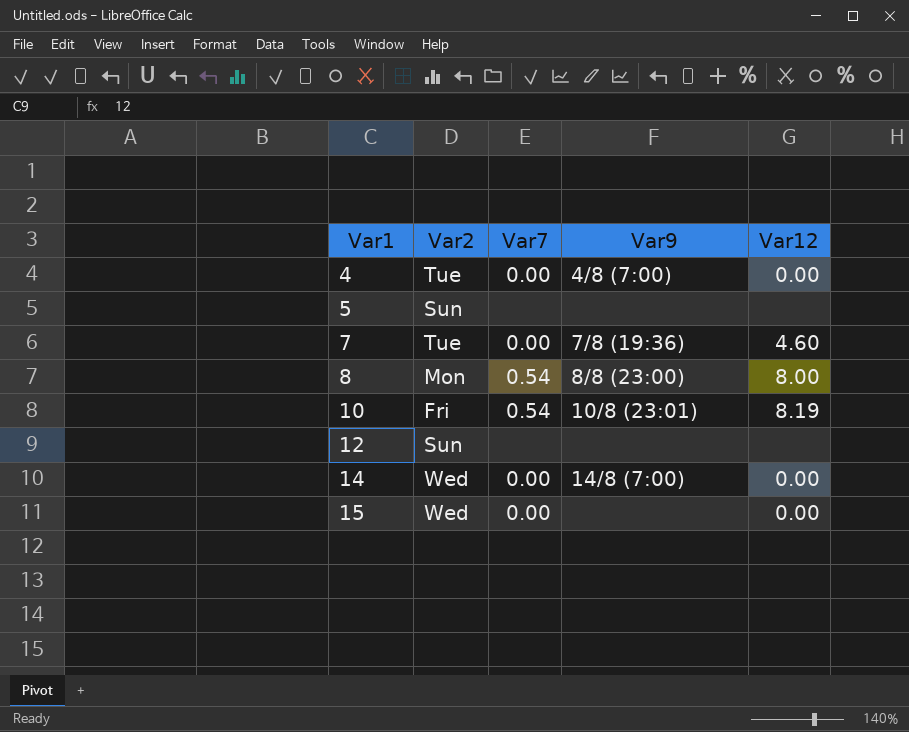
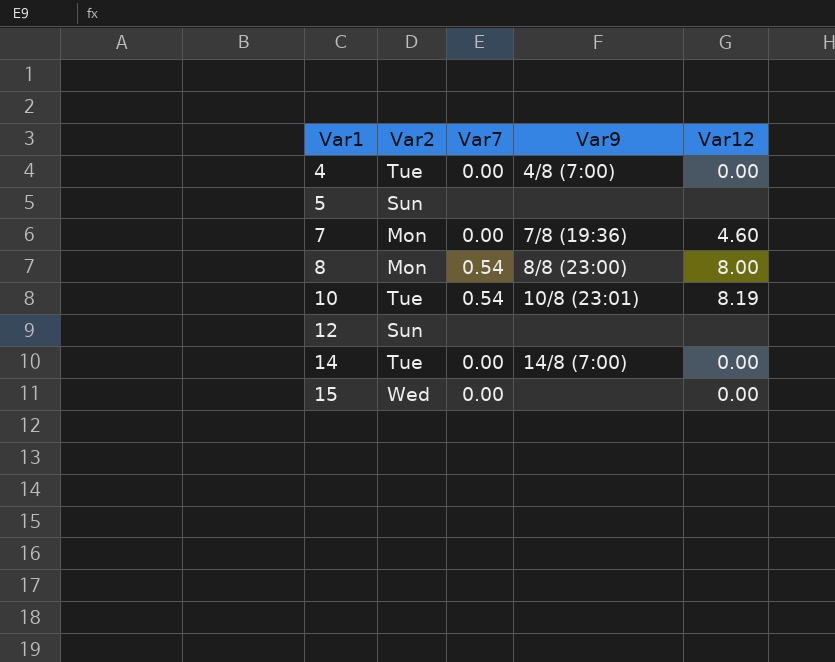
7 | Var2: Tue -> Mon
10 | Var2: Fri -> Tue
14 | Var2: Wed -> Tue

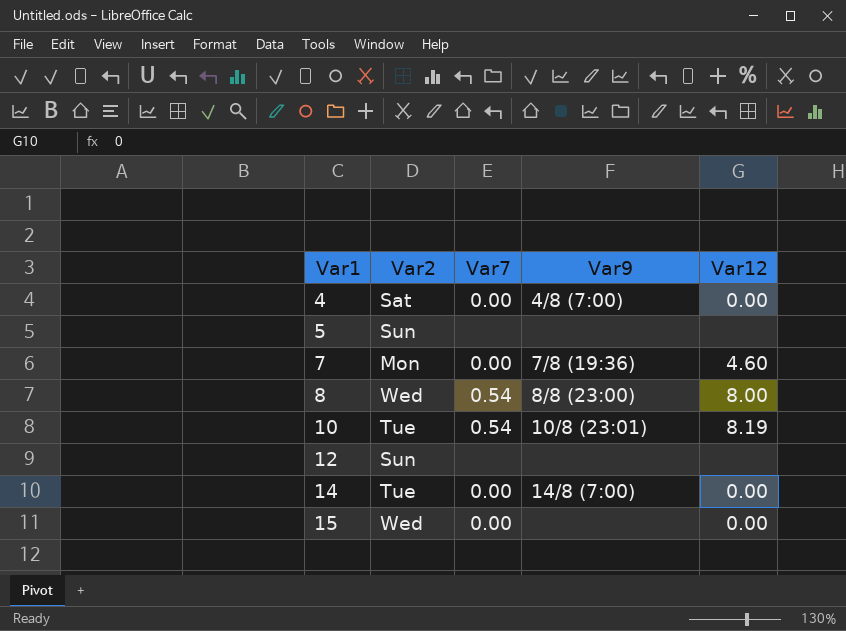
4 | Var2: Tue -> Sat
8 | Var2: Mon -> Wed

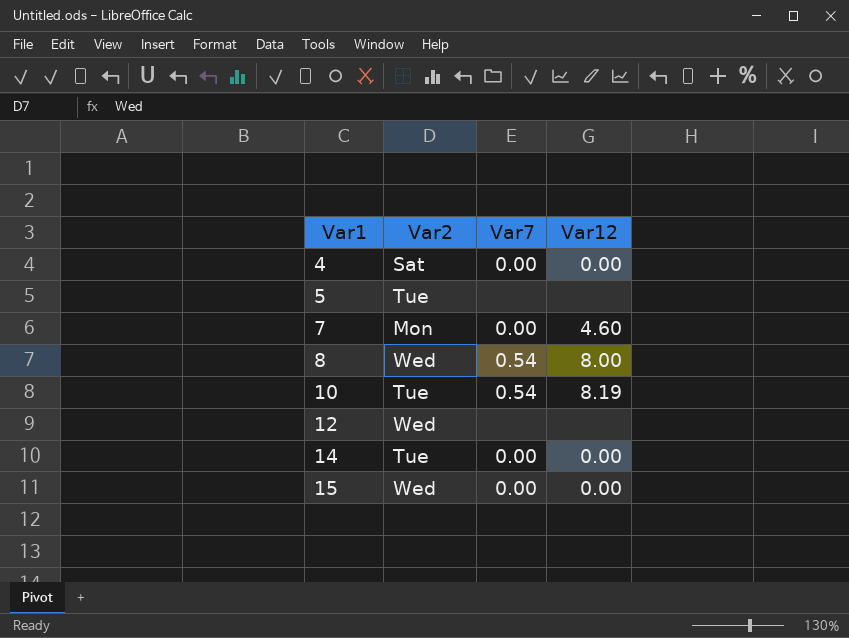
column Var9 | position: 4 -> none
5 | Var2: Sun -> Tue
12 | Var2: Sun -> Wed

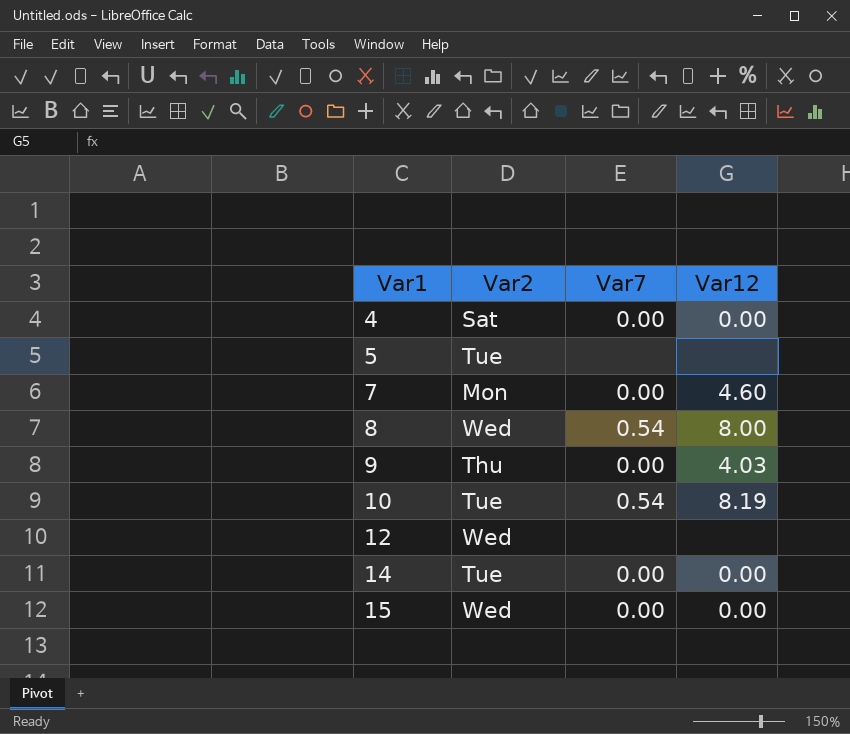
row 9: none -> Thu | 0.00 | 4.03

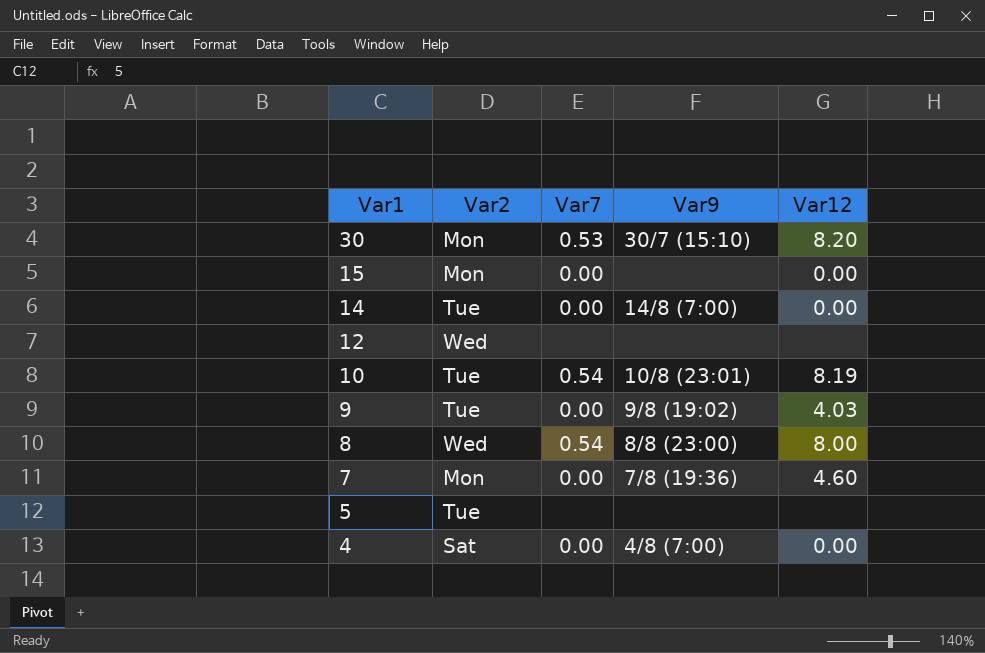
row order: Var1 ascending -> Var1 descending
column Var9 | position: none -> 4
row 30: none -> Mon | 0.53 | 30/7 (15:10) | 8.20
15 | Var2: Wed -> Mon
9 | Var2: Thu -> Tue

